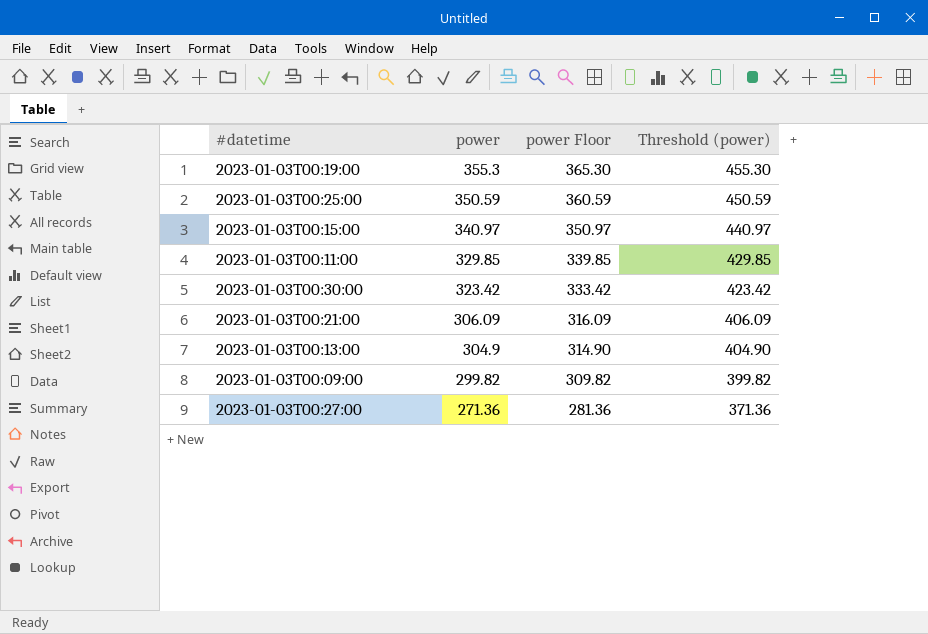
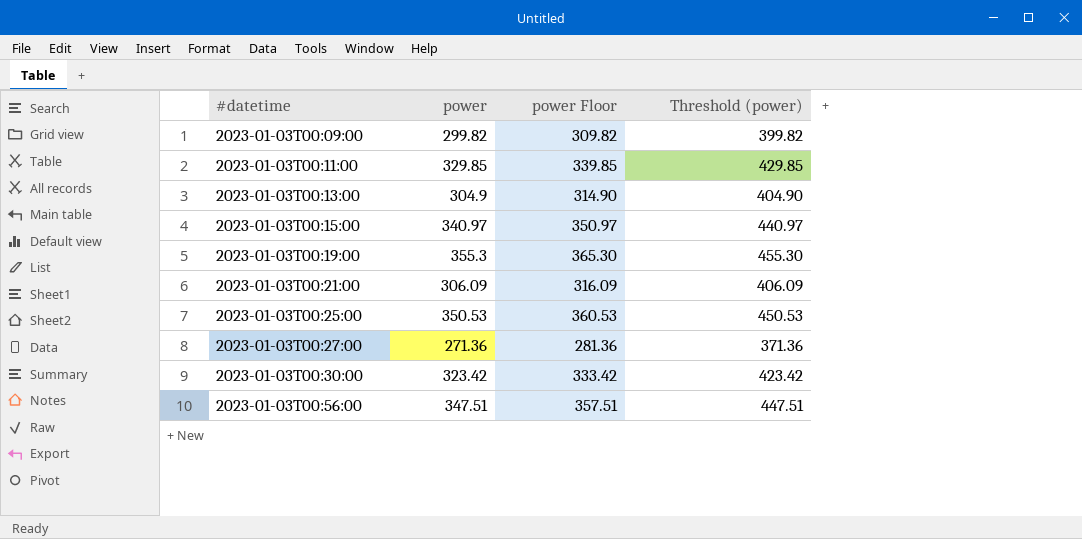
row order: power descending -> #datetime ascending
2023-01-03T00:25:00 | power: 350.59 -> 350.53
2023-01-03T00:25:00 | power Floor: 360.59 -> 360.53
2023-01-03T00:25:00 | Threshold (power): 450.59 -> 450.53
row 2023-01-03T00:56:00: none -> 347.51 | 357.51 | 447.51

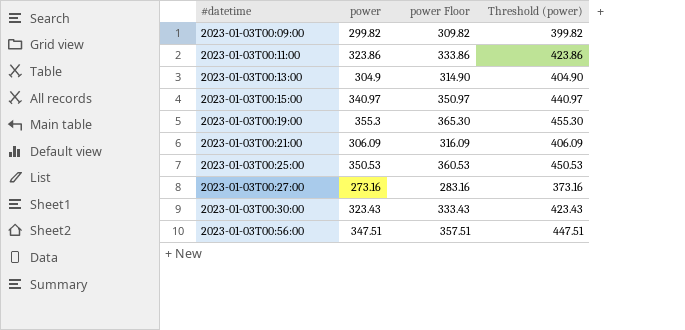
2023-01-03T00:11:00 | power: 329.85 -> 323.86
2023-01-03T00:11:00 | power Floor: 339.85 -> 333.86
2023-01-03T00:11:00 | Threshold (power): 429.85 -> 423.86
2023-01-03T00:27:00 | power: 271.36 -> 273.16
2023-01-03T00:27:00 | power Floor: 281.36 -> 283.16
2023-01-03T00:27:00 | Threshold (power): 371.36 -> 373.16
2023-01-03T00:30:00 | power: 323.42 -> 323.43
2023-01-03T00:30:00 | power Floor: 333.42 -> 333.43
2023-01-03T00:30:00 | Threshold (power): 423.42 -> 423.43

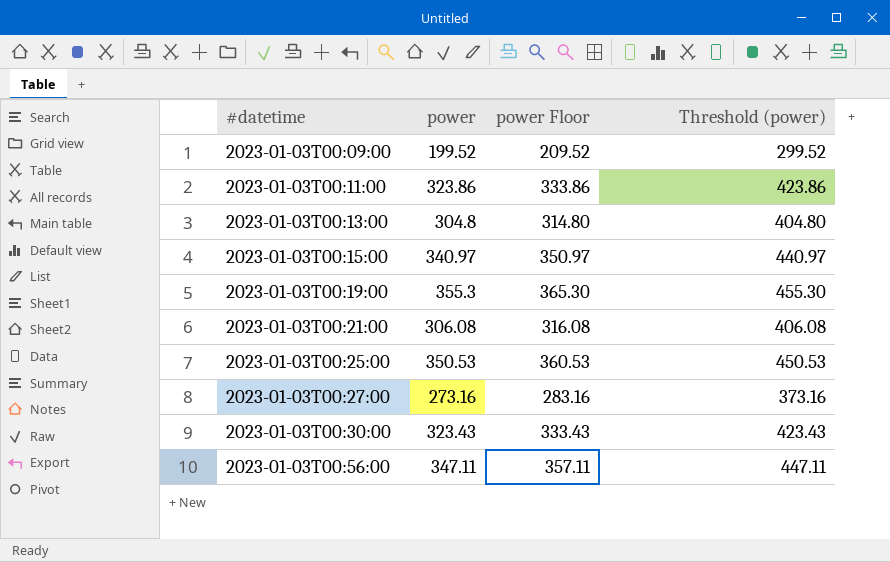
2023-01-03T00:09:00 | power: 299.82 -> 199.52
2023-01-03T00:09:00 | power Floor: 309.82 -> 209.52
2023-01-03T00:09:00 | Threshold (power): 399.82 -> 299.52
2023-01-03T00:13:00 | power: 304.9 -> 304.8
2023-01-03T00:13:00 | power Floor: 314.90 -> 314.80
2023-01-03T00:13:00 | Threshold (power): 404.90 -> 404.80
2023-01-03T00:21:00 | power: 306.09 -> 306.08
2023-01-03T00:21:00 | power Floor: 316.09 -> 316.08
2023-01-03T00:21:00 | Threshold (power): 406.09 -> 406.08
2023-01-03T00:56:00 | power: 347.51 -> 347.11
2023-01-03T00:56:00 | power Floor: 357.51 -> 357.11
2023-01-03T00:56:00 | Threshold (power): 447.51 -> 447.11

